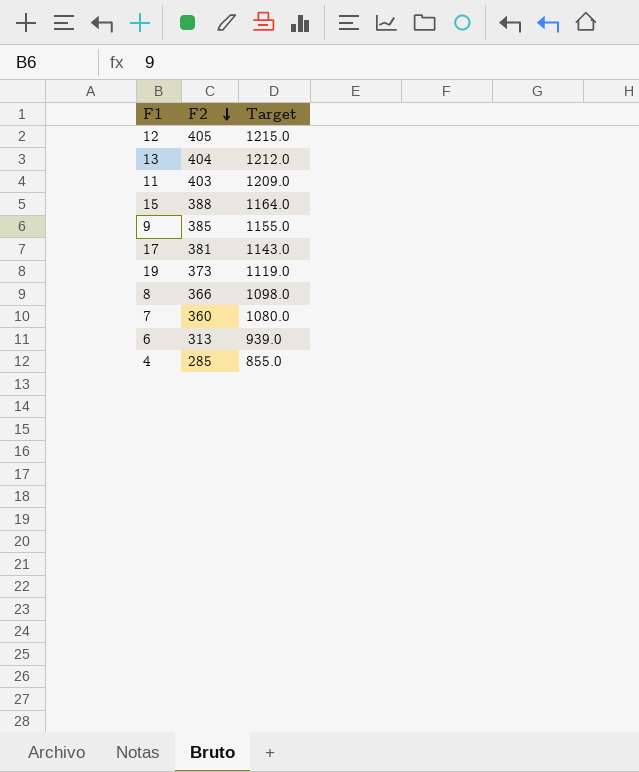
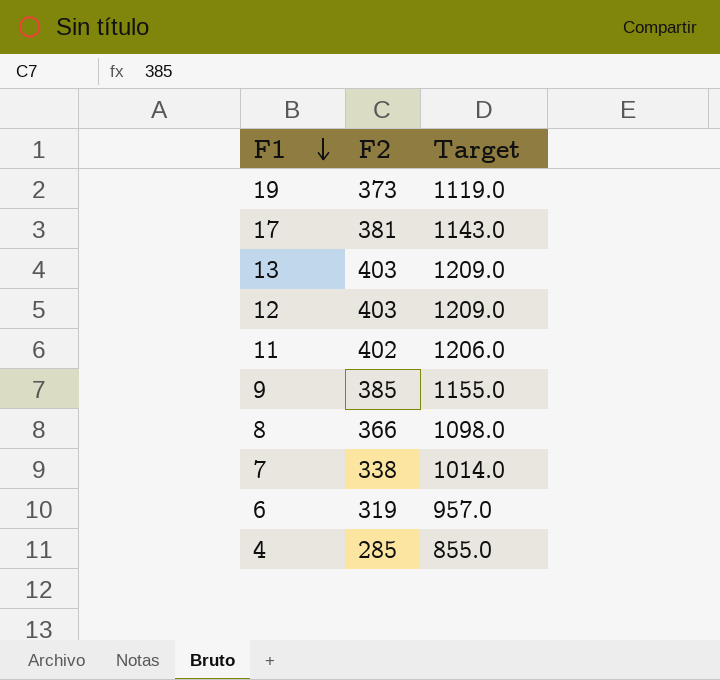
row order: F2 descending -> F1 descending
row 15: 388 | 1164.0 -> none
13 | F2: 404 -> 403
13 | Target: 1212.0 -> 1209.0
12 | F2: 405 -> 403
12 | Target: 1215.0 -> 1209.0
11 | F2: 403 -> 402
11 | Target: 1209.0 -> 1206.0
7 | F2: 360 -> 338
7 | Target: 1080.0 -> 1014.0
6 | F2: 313 -> 319
6 | Target: 939.0 -> 957.0

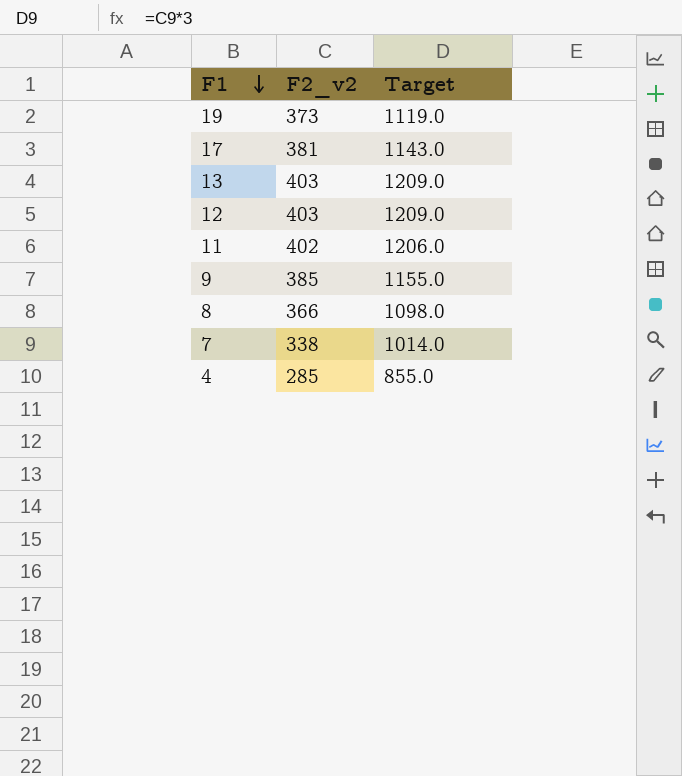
column name: F2 -> F2_v2
row 6: 319 | 957.0 -> none

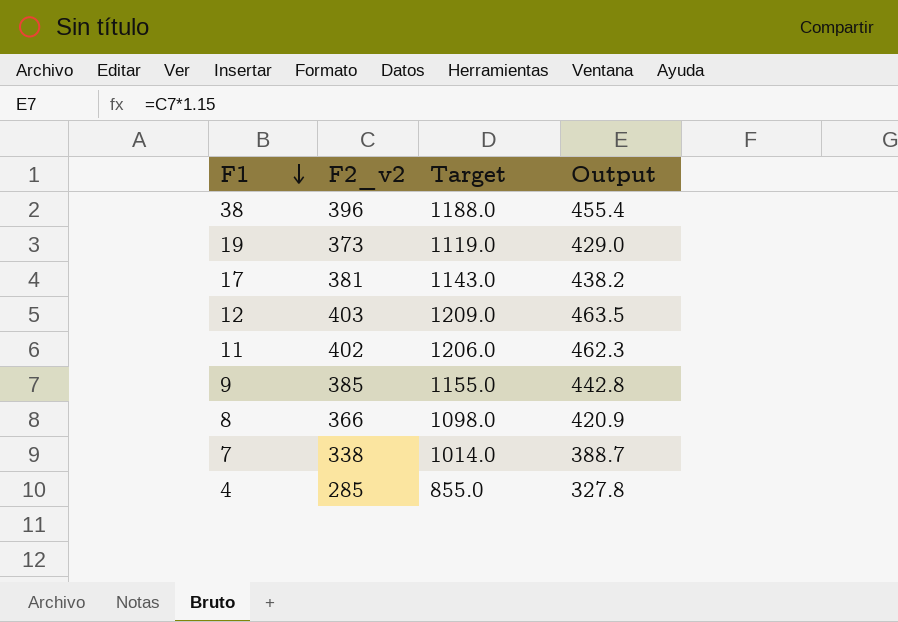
column Output | formula: none -> [F2_v2] * 1.15
row 13: 403 | 1209.0 -> none
row 38: none -> 396 | 1188.0 | 455.4

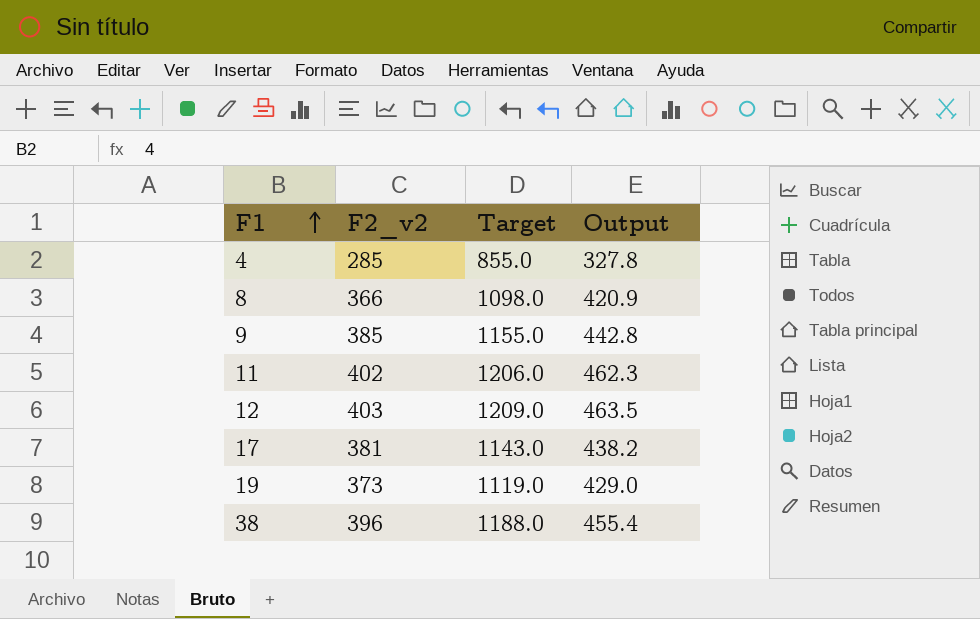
row order: F1 descending -> F1 ascending
row 7: 338 | 1014.0 | 388.7 -> none

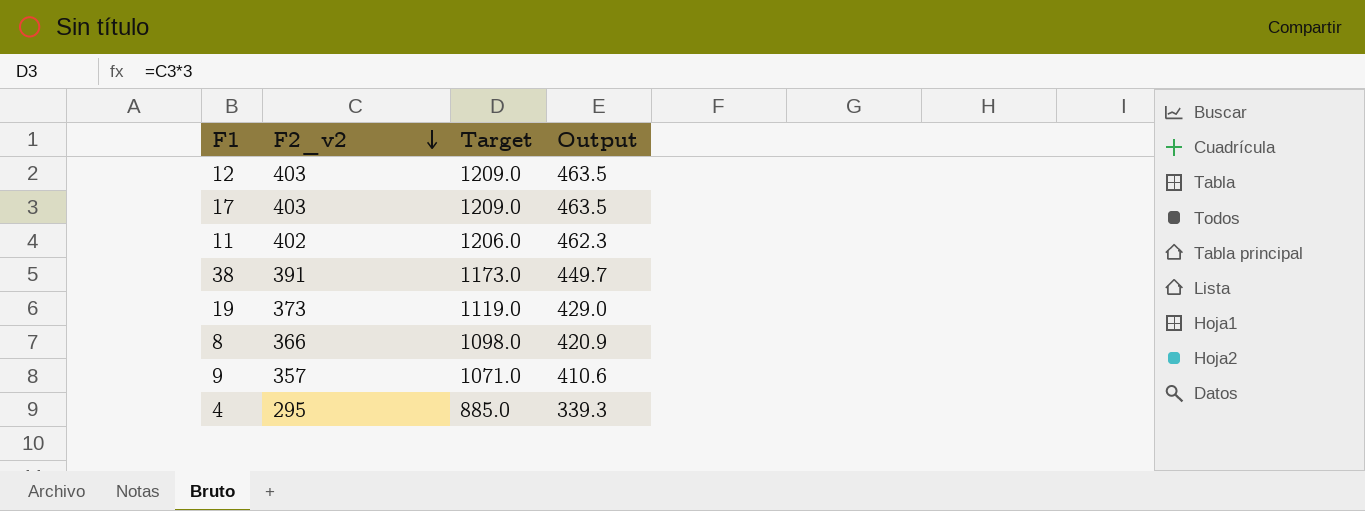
row order: F1 ascending -> F2_v2 descending
17 | F2_v2: 381 -> 403
17 | Target: 1143.0 -> 1209.0
17 | Output: 438.2 -> 463.5
38 | F2_v2: 396 -> 391
38 | Target: 1188.0 -> 1173.0
38 | Output: 455.4 -> 449.7
9 | F2_v2: 385 -> 357
9 | Target: 1155.0 -> 1071.0
9 | Output: 442.8 -> 410.6
4 | F2_v2: 285 -> 295
4 | Target: 855.0 -> 885.0
4 | Output: 327.8 -> 339.3

